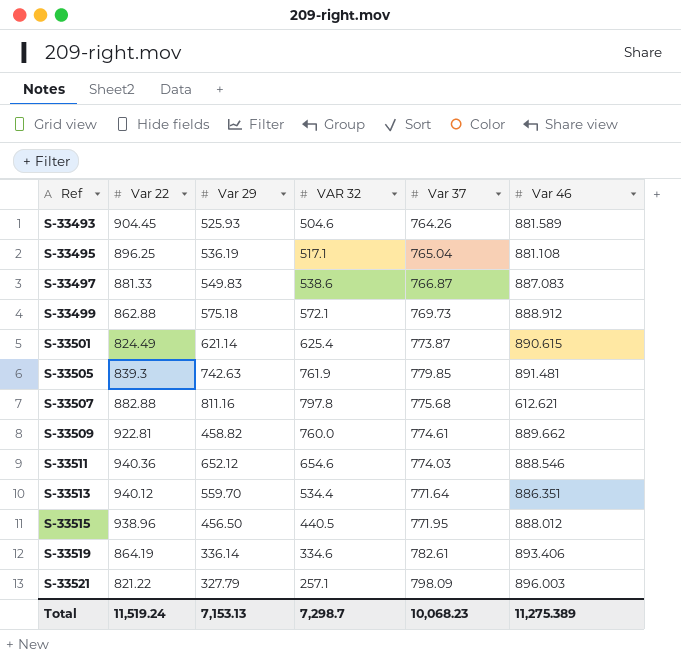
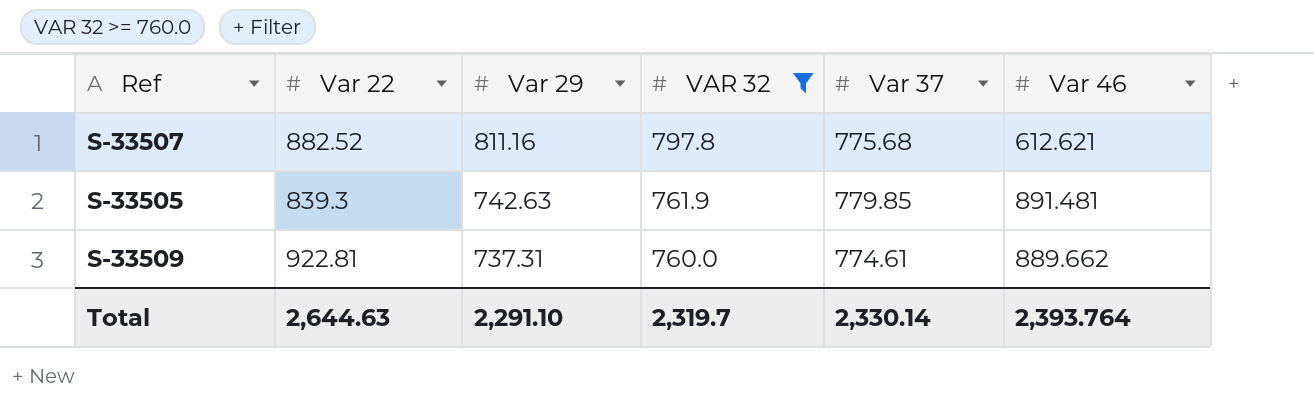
filter: none -> VAR 32 >= 760.0
row order: Ref ascending -> Var 29 descending
S-33507 | Var 22: 882.88 -> 882.52
S-33509 | Var 29: 458.82 -> 737.31
Total | Var 22: 11,519.24 -> 2,644.63
Total | Var 29: 7,153.13 -> 2,291.10
Total | VAR 32: 7,298.7 -> 2,319.7
Total | Var 37: 10,068.23 -> 2,330.14
Total | Var 46: 11,275.389 -> 2,393.764

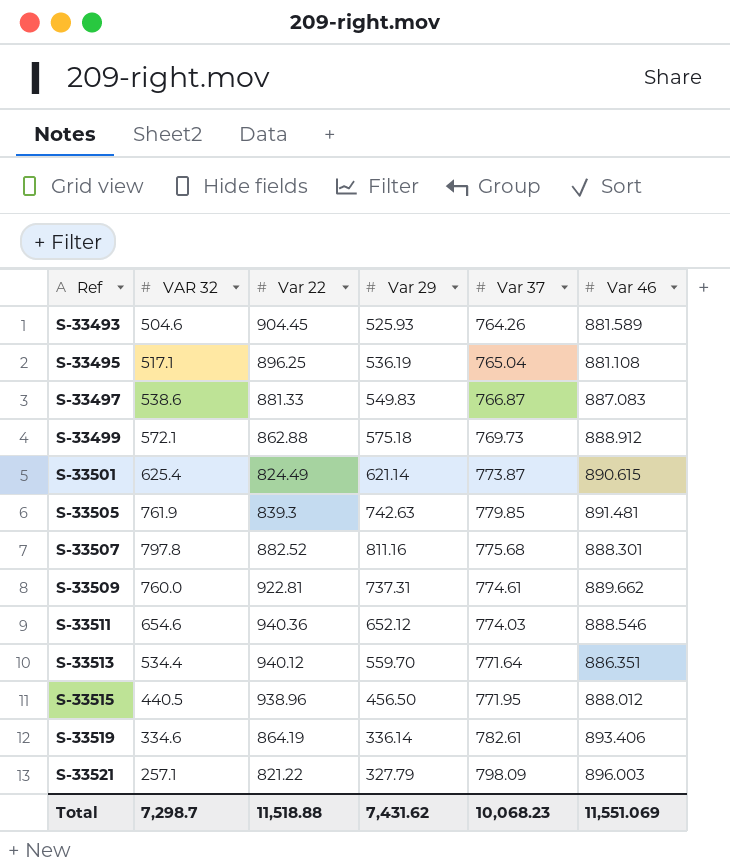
filter: VAR 32 >= 760.0 -> none
row order: Var 29 descending -> Ref ascending
column VAR 32 | position: 4 -> 2
S-33507 | Var 46: 612.621 -> 888.301
Total | VAR 32: 2,319.7 -> 7,298.7
Total | Var 22: 2,644.63 -> 11,518.88
Total | Var 29: 2,291.10 -> 7,431.62
Total | Var 37: 2,330.14 -> 10,068.23
Total | Var 46: 2,393.764 -> 11,551.069

